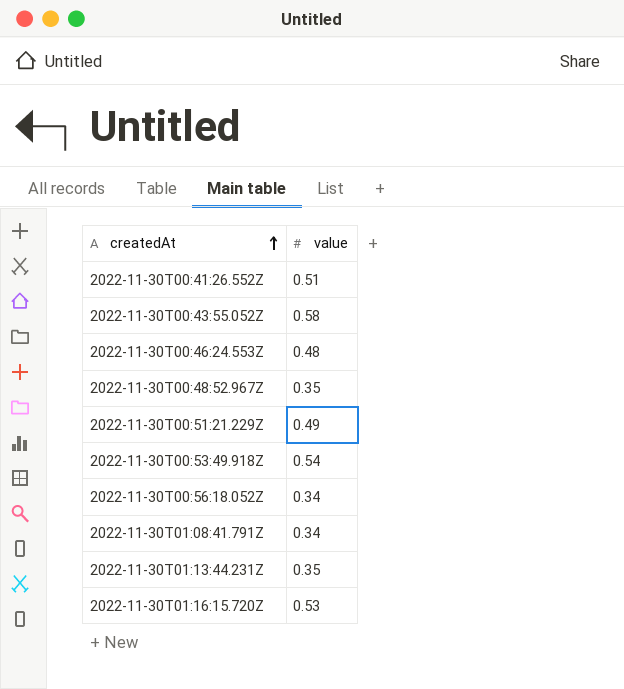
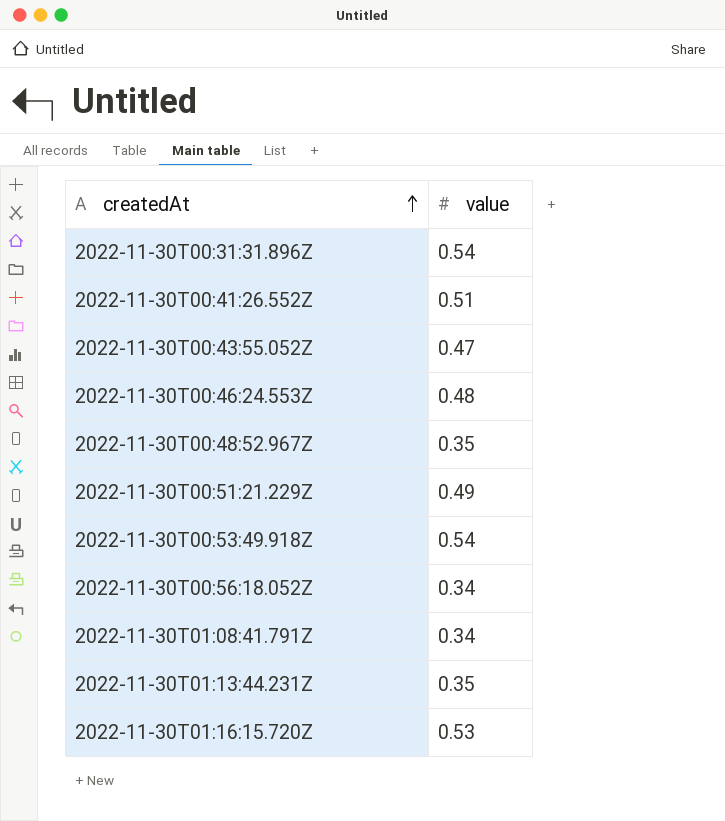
row 2022-11-30T00:31:31.896Z: none -> 0.54
2022-11-30T00:43:55.052Z | value: 0.58 -> 0.47

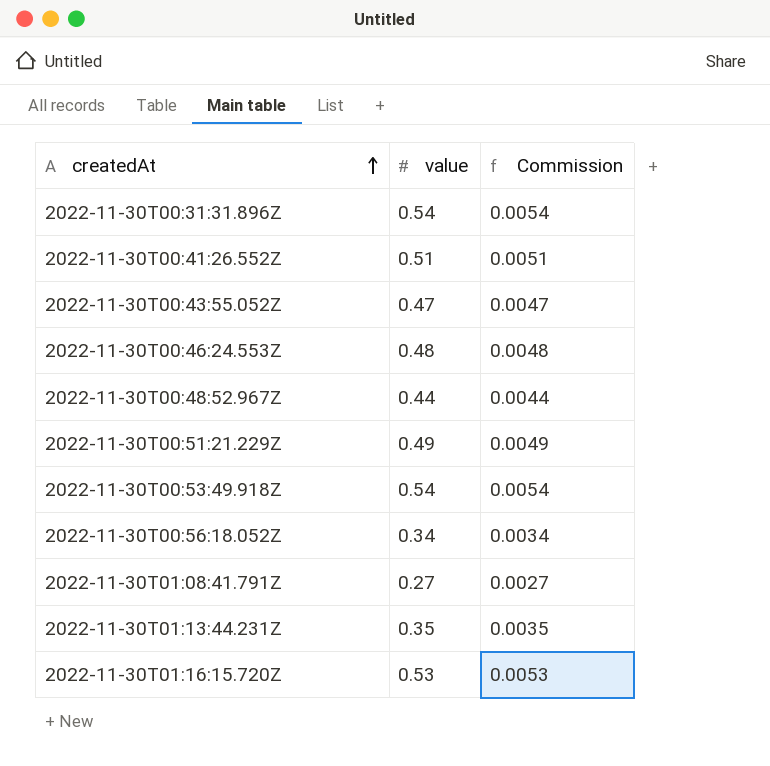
column Commission | formula: none -> [value] * 0.01
2022-11-30T00:48:52.967Z | value: 0.35 -> 0.44
2022-11-30T01:08:41.791Z | value: 0.34 -> 0.27

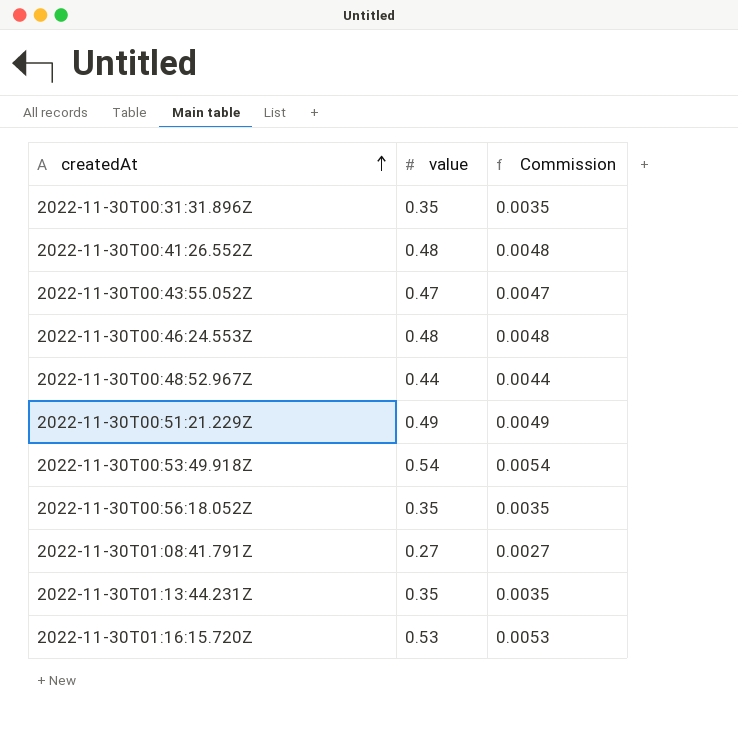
2022-11-30T00:31:31.896Z | value: 0.54 -> 0.35
2022-11-30T00:31:31.896Z | Commission: 0.0054 -> 0.0035
2022-11-30T00:41:26.552Z | value: 0.51 -> 0.48
2022-11-30T00:41:26.552Z | Commission: 0.0051 -> 0.0048
2022-11-30T00:56:18.052Z | value: 0.34 -> 0.35
2022-11-30T00:56:18.052Z | Commission: 0.0034 -> 0.0035

